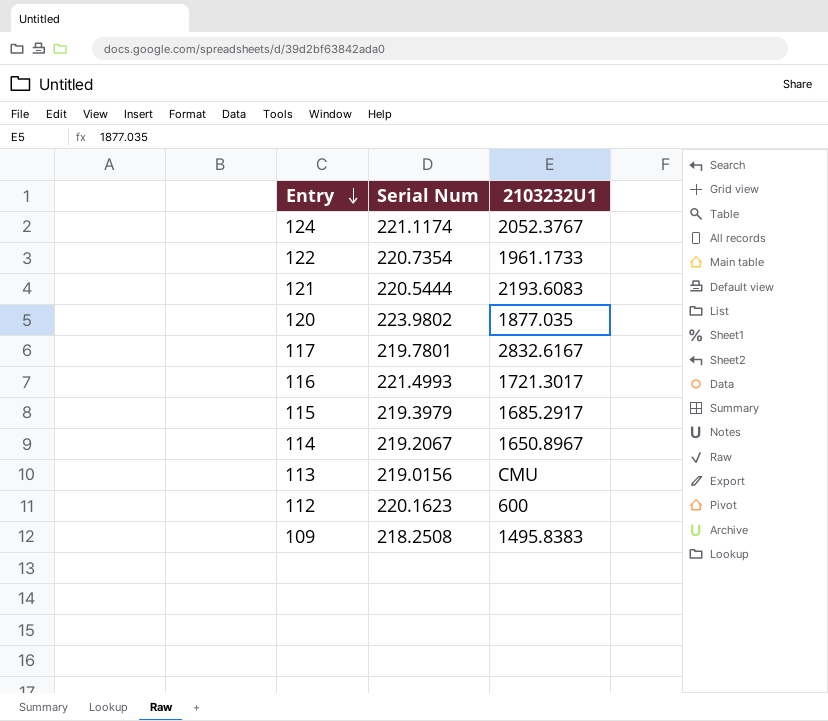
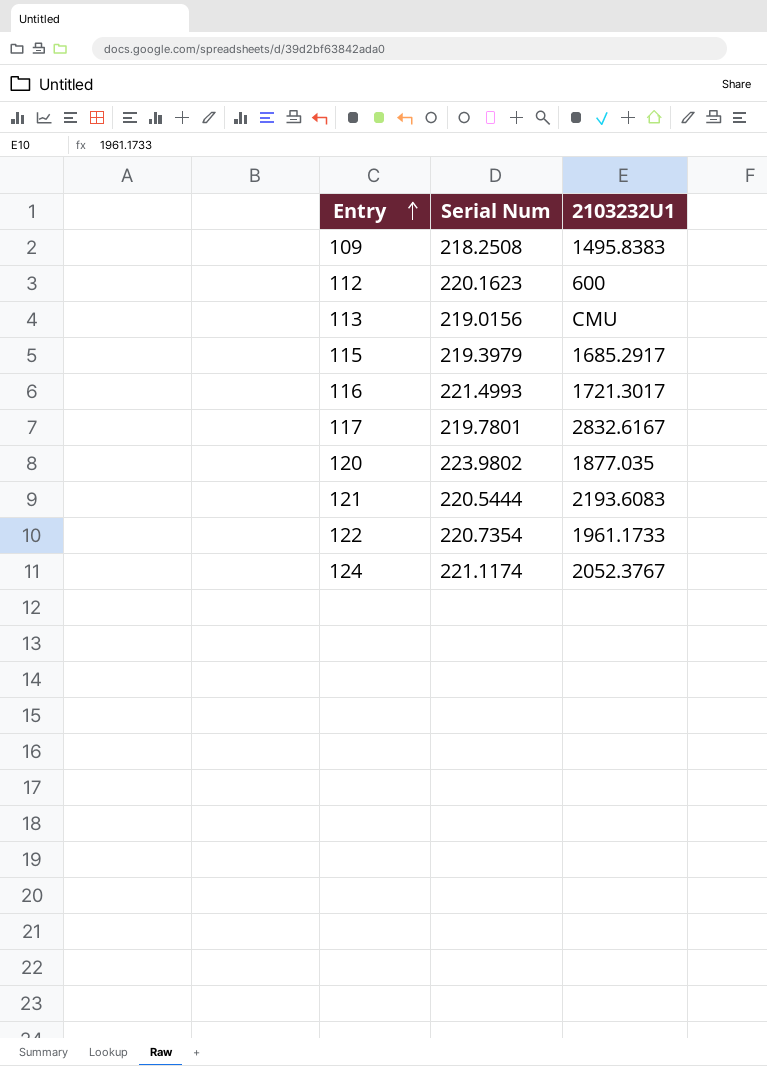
row order: Entry descending -> Entry ascending
row 114: 219.2067 | 1650.8967 -> none

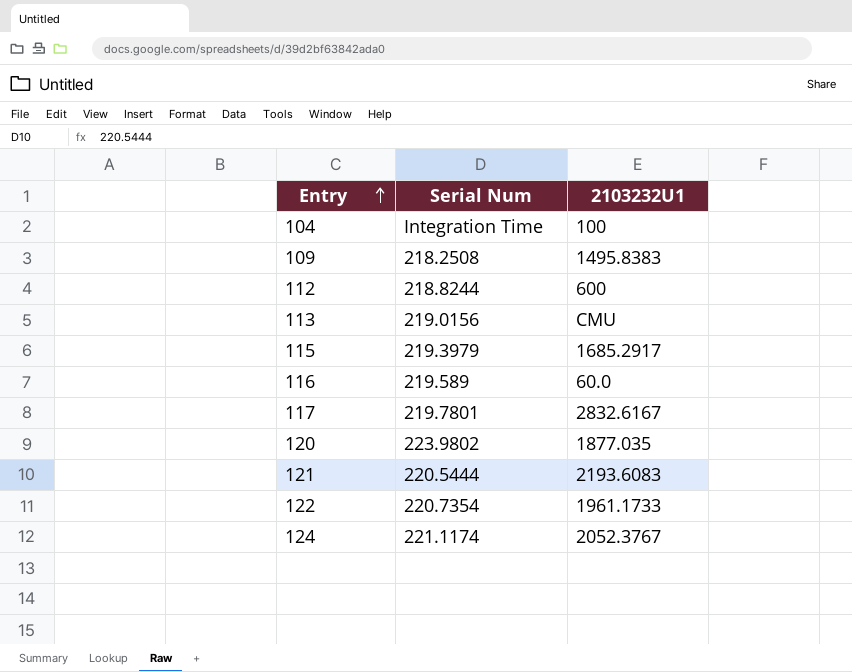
row 104: none -> Integration Time | 100
112 | Serial Num: 220.1623 -> 218.8244
116 | Serial Num: 221.4993 -> 219.589
116 | 2103232U1: 1721.3017 -> 60.0

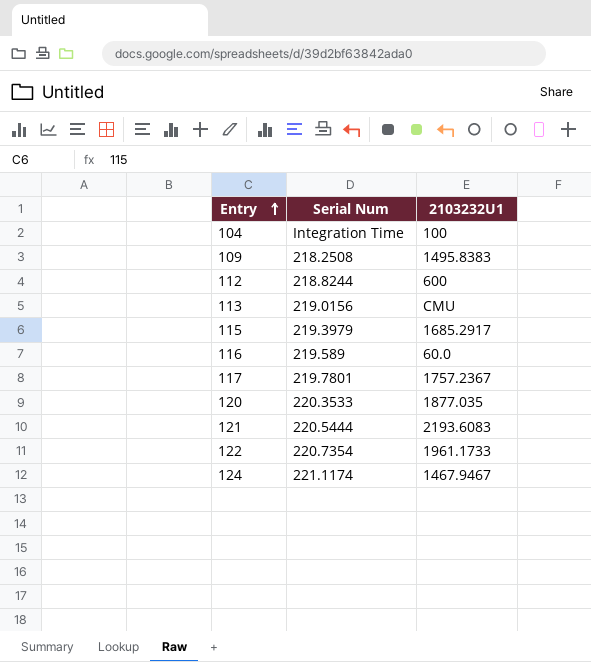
117 | 2103232U1: 2832.6167 -> 1757.2367
120 | Serial Num: 223.9802 -> 220.3533
124 | 2103232U1: 2052.3767 -> 1467.9467

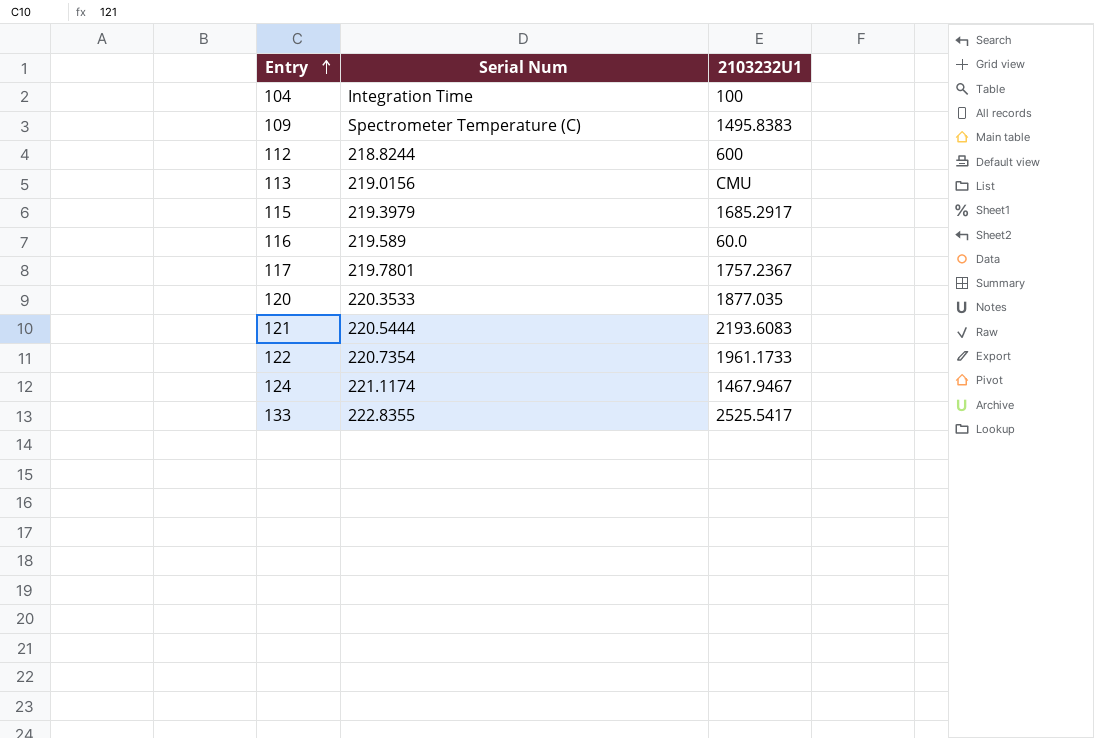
109 | Serial Num: 218.2508 -> Spectrometer Temperature (C)
row 133: none -> 222.8355 | 2525.5417

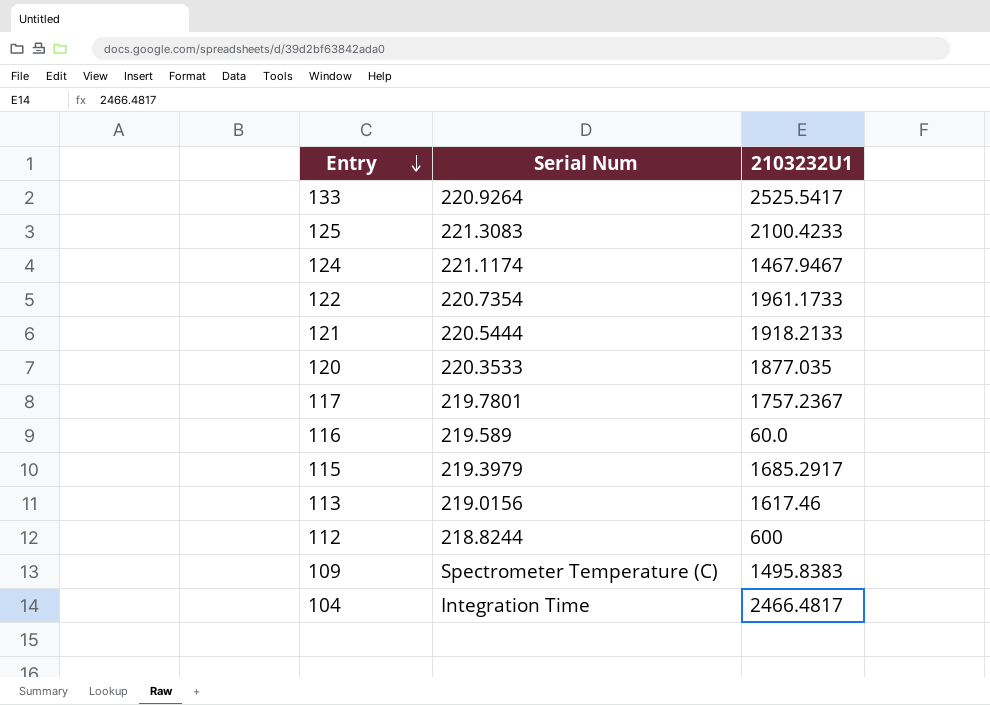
row order: Entry ascending -> Entry descending
133 | Serial Num: 222.8355 -> 220.9264
row 125: none -> 221.3083 | 2100.4233
121 | 2103232U1: 2193.6083 -> 1918.2133
113 | 2103232U1: CMU -> 1617.46
104 | 2103232U1: 100 -> 2466.4817

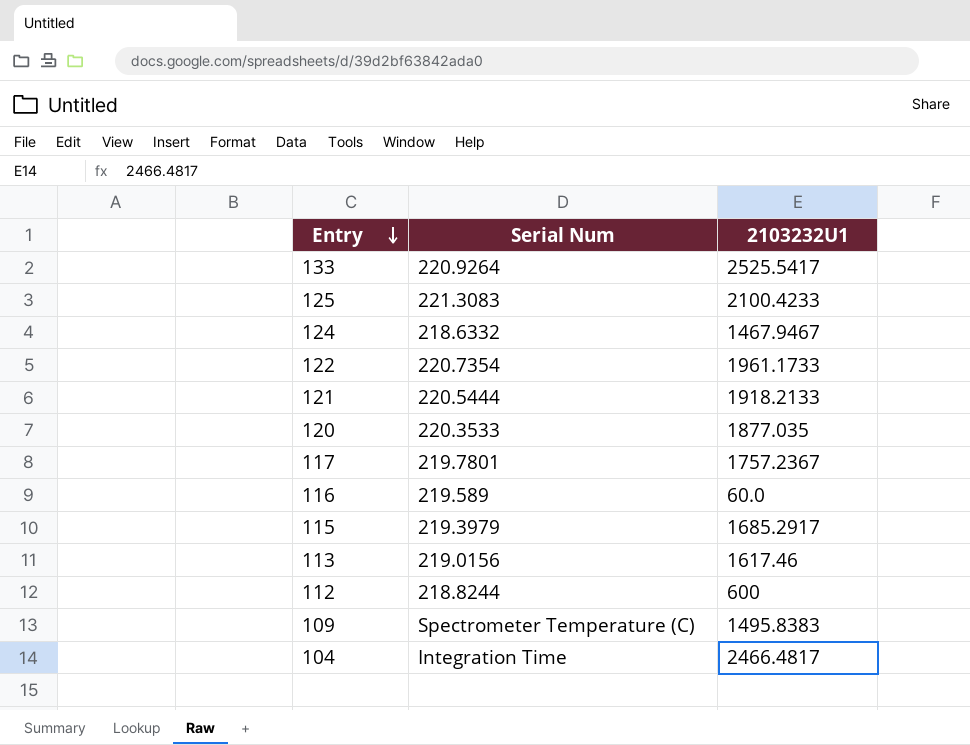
124 | Serial Num: 221.1174 -> 218.6332

